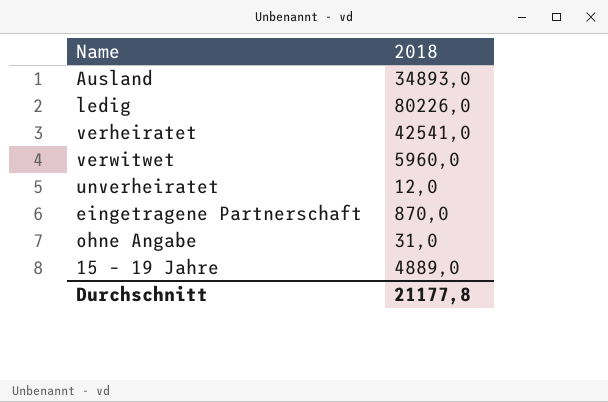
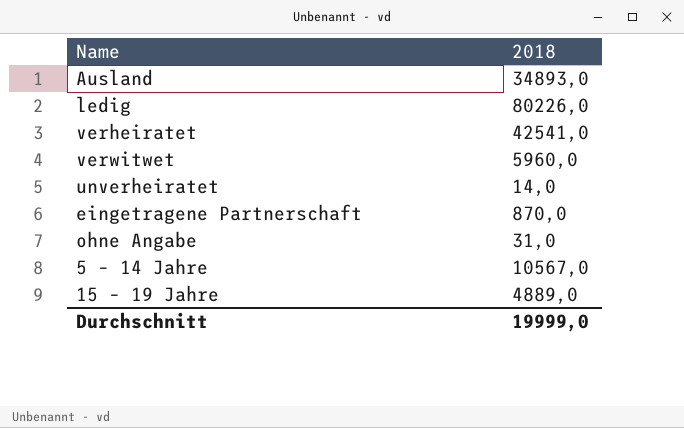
unverheiratet | 2018: 12,0 -> 14,0
row 5 – 14 Jahre: none -> 10567,0
Durchschnitt | 2018: 21177,8 -> 19999,0

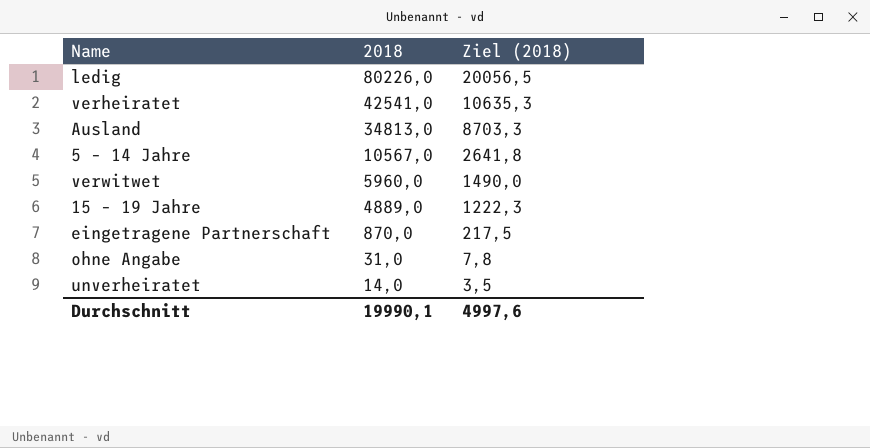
row order: none -> 2018 descending
column Ziel (2018) | formula: none -> [2018] * 0,25
Ausland | 2018: 34893,0 -> 34813,0
Durchschnitt | 2018: 19999,0 -> 19990,1

